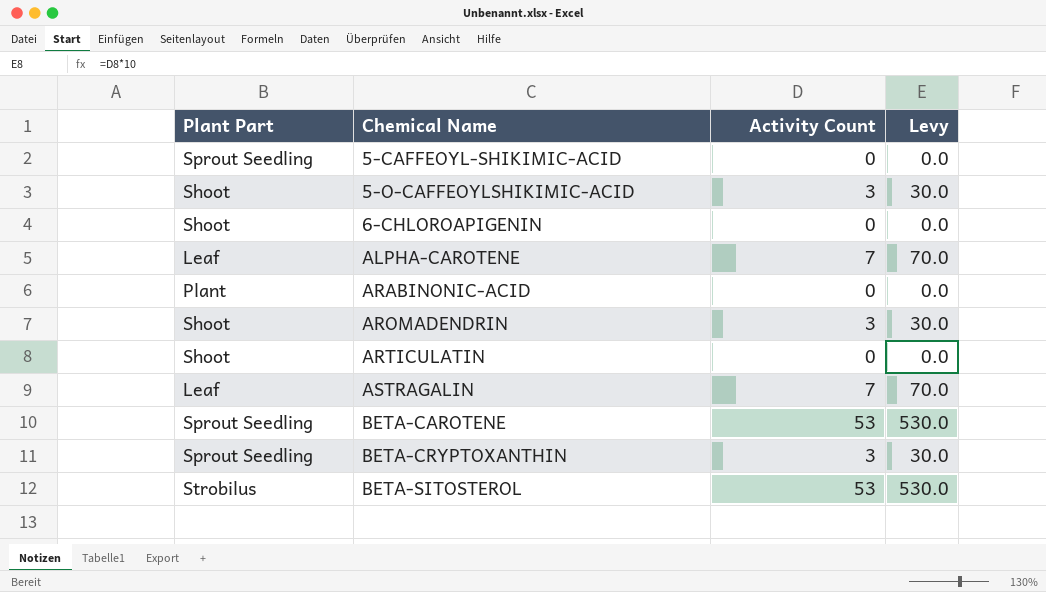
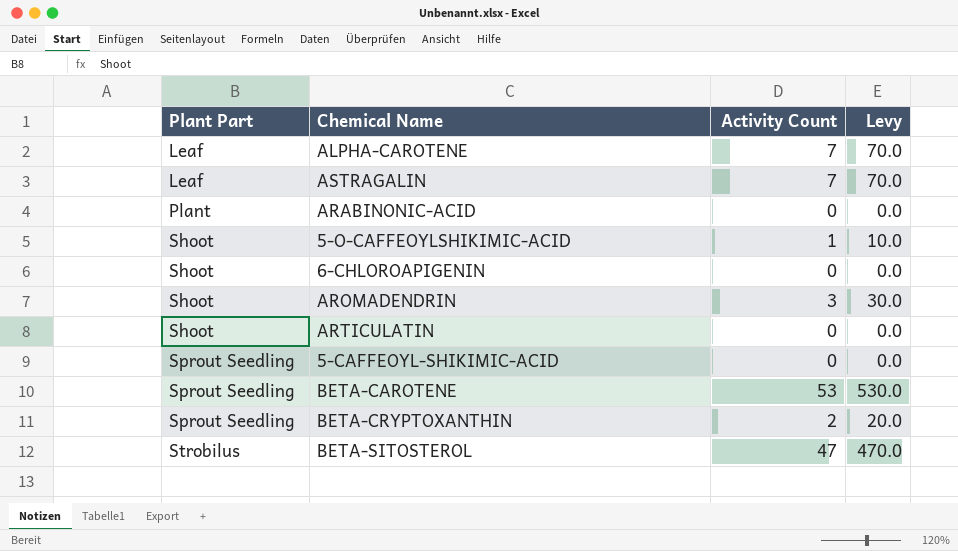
row order: Chemical Name ascending -> Plant Part ascending
5-O-CAFFEOYLSHIKIMIC-ACID | Activity Count: 3 -> 1
5-O-CAFFEOYLSHIKIMIC-ACID | Levy: 30.0 -> 10.0
BETA-CRYPTOXANTHIN | Activity Count: 3 -> 2
BETA-CRYPTOXANTHIN | Levy: 30.0 -> 20.0
BETA-SITOSTEROL | Activity Count: 53 -> 47
BETA-SITOSTEROL | Levy: 530.0 -> 470.0

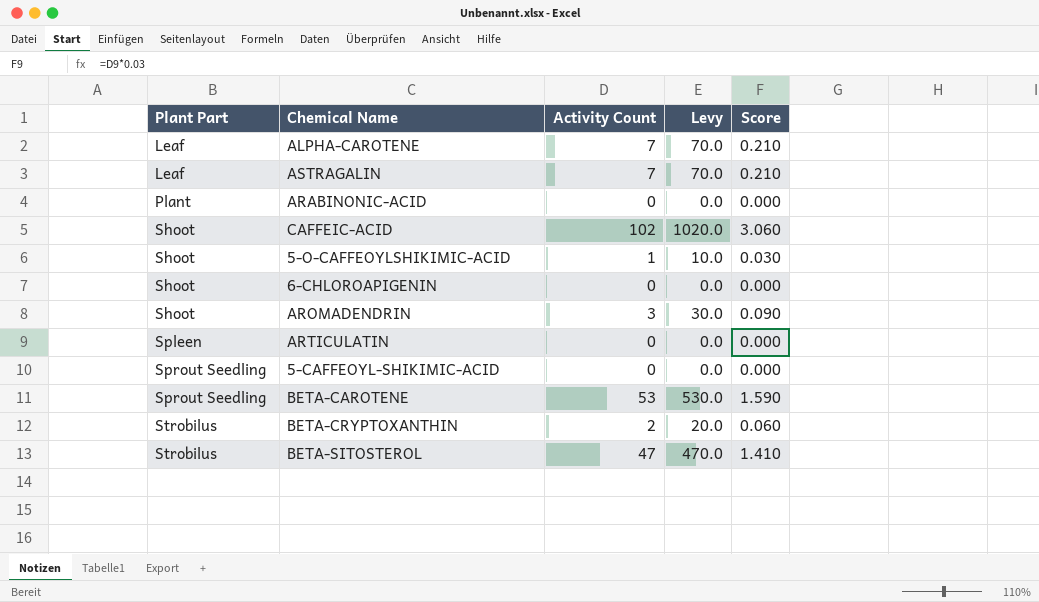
column Score | formula: none -> [Activity Count] * 0.03
row CAFFEIC-ACID: none -> Shoot | 102 | 1020.0 | 3.060
ARTICULATIN | Plant Part: Shoot -> Spleen
BETA-CRYPTOXANTHIN | Plant Part: Sprout Seedling -> Strobilus

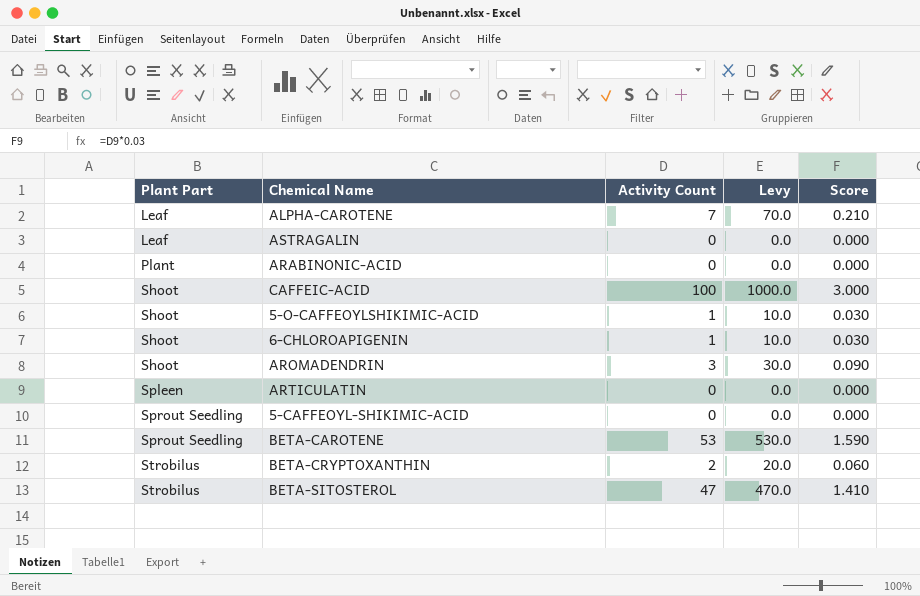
ASTRAGALIN | Activity Count: 7 -> 0
ASTRAGALIN | Levy: 70.0 -> 0.0
ASTRAGALIN | Score: 0.210 -> 0.000
CAFFEIC-ACID | Activity Count: 102 -> 100
CAFFEIC-ACID | Levy: 1020.0 -> 1000.0
CAFFEIC-ACID | Score: 3.060 -> 3.000
6-CHLOROAPIGENIN | Activity Count: 0 -> 1
6-CHLOROAPIGENIN | Levy: 0.0 -> 10.0
6-CHLOROAPIGENIN | Score: 0.000 -> 0.030

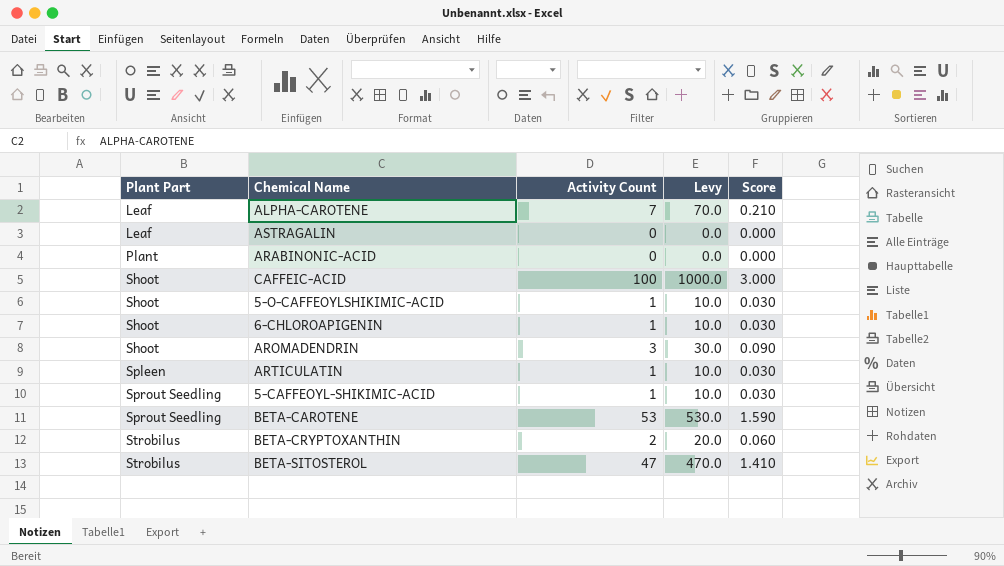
ARTICULATIN | Activity Count: 0 -> 1
ARTICULATIN | Levy: 0.0 -> 10.0
ARTICULATIN | Score: 0.000 -> 0.030
5-CAFFEOYL-SHIKIMIC-ACID | Activity Count: 0 -> 1
5-CAFFEOYL-SHIKIMIC-ACID | Levy: 0.0 -> 10.0
5-CAFFEOYL-SHIKIMIC-ACID | Score: 0.000 -> 0.030

